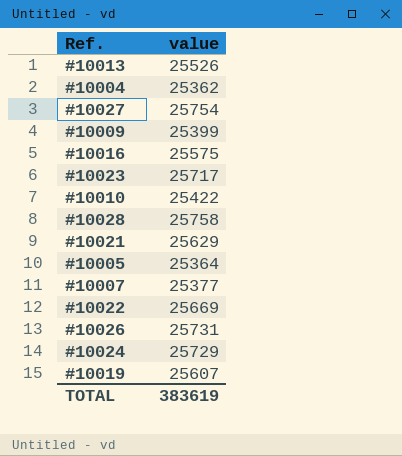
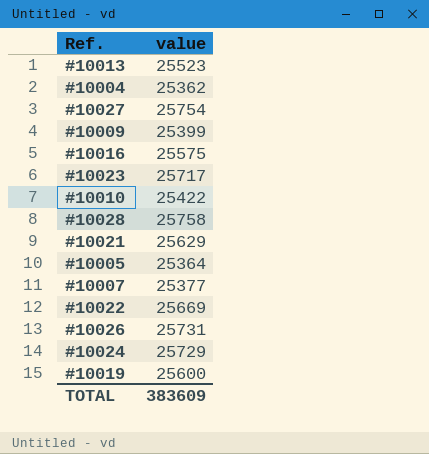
#10013 | value: 25526 -> 25523
#10019 | value: 25607 -> 25600
TOTAL | value: 383619 -> 383609

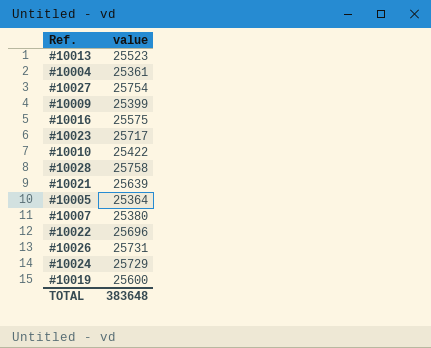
#10004 | value: 25362 -> 25361
#10021 | value: 25629 -> 25639
#10007 | value: 25377 -> 25380
#10022 | value: 25669 -> 25696
TOTAL | value: 383609 -> 383648

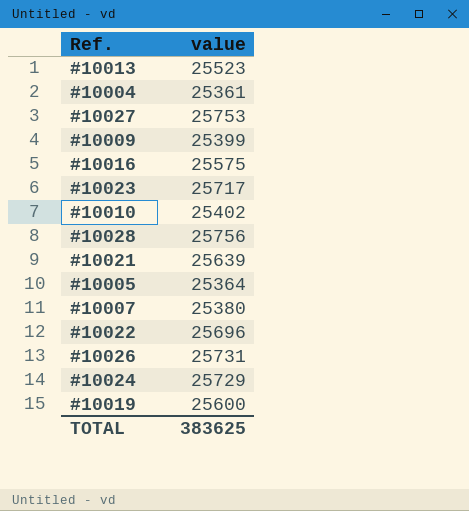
#10027 | value: 25754 -> 25753
#10010 | value: 25422 -> 25402
#10028 | value: 25758 -> 25756
TOTAL | value: 383648 -> 383625

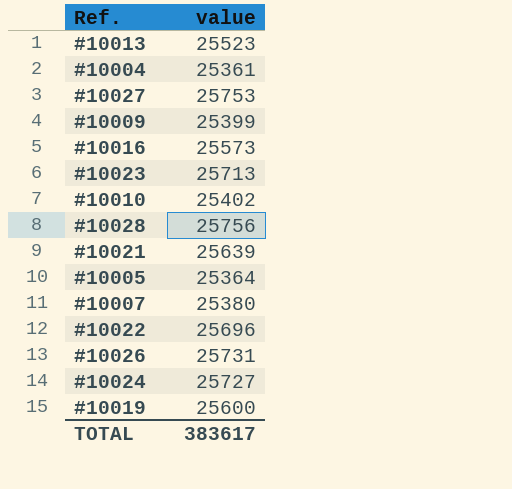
#10016 | value: 25575 -> 25573
#10023 | value: 25717 -> 25713
#10024 | value: 25729 -> 25727
TOTAL | value: 383625 -> 383617

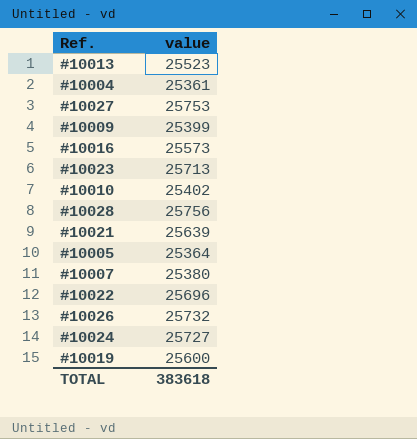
#10026 | value: 25731 -> 25732
TOTAL | value: 383617 -> 383618

